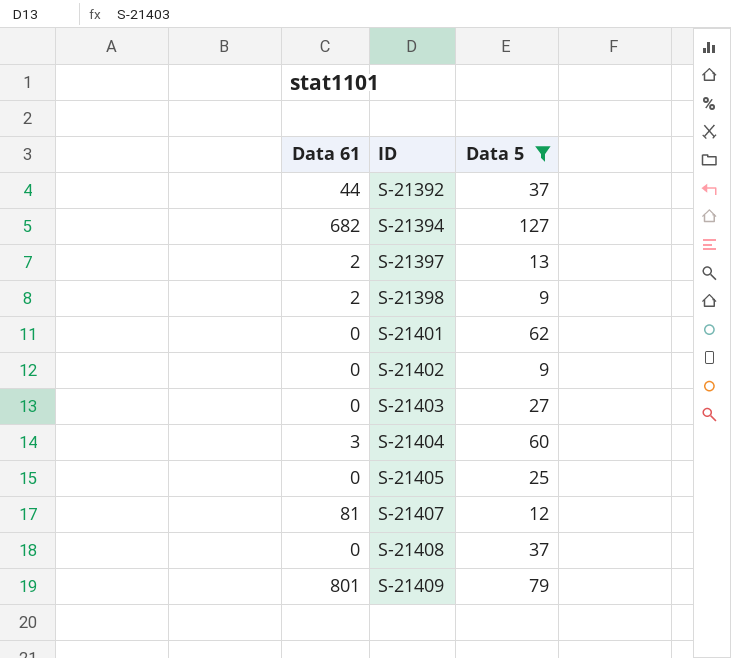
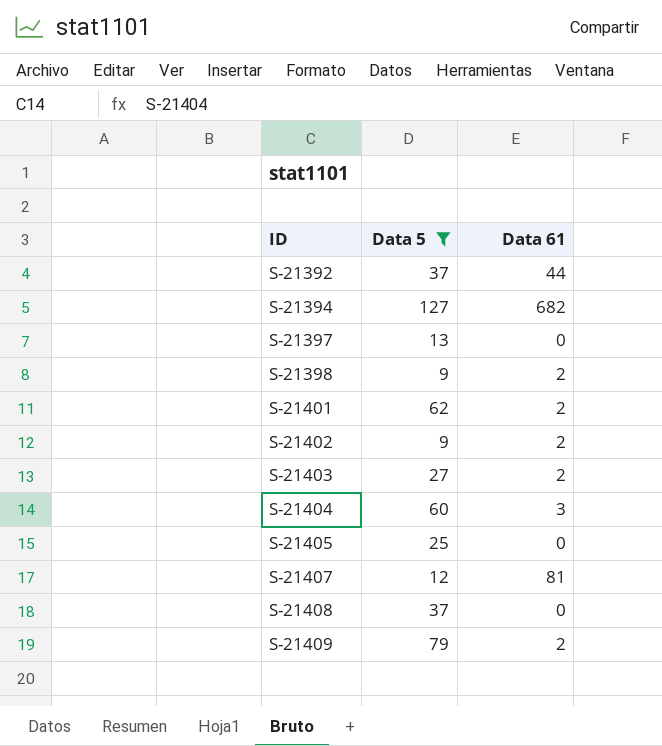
column Data 61 | position: 1 -> 3
S-21397 | Data 61: 2 -> 0
S-21401 | Data 61: 0 -> 2
S-21402 | Data 61: 0 -> 2
S-21403 | Data 61: 0 -> 2
S-21409 | Data 61: 801 -> 2

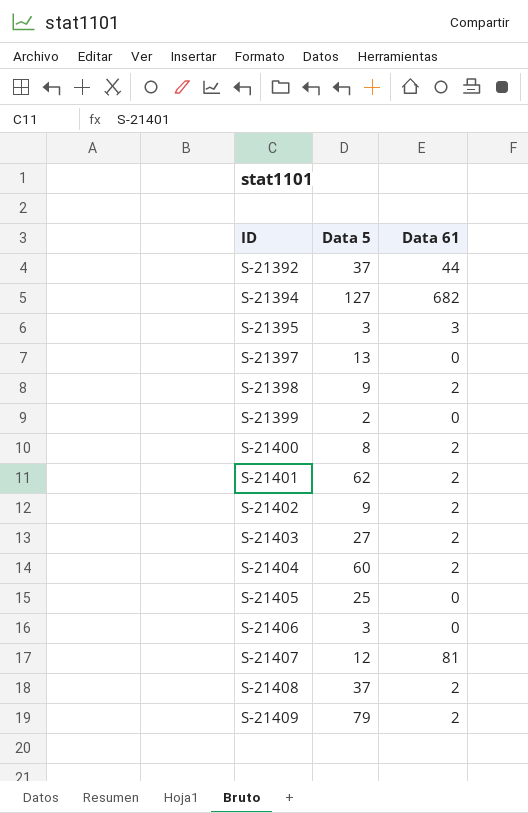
filter: Data 5 >= 9 -> none
S-21404 | Data 61: 3 -> 2
S-21408 | Data 61: 0 -> 2

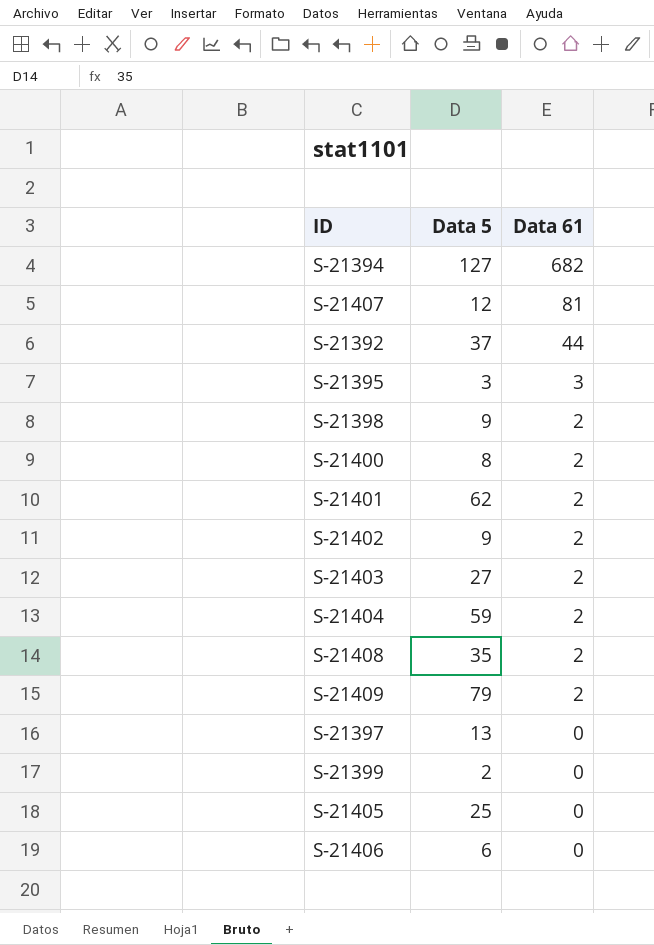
row order: ID ascending -> Data 61 descending
S-21404 | Data 5: 60 -> 59
S-21408 | Data 5: 37 -> 35
S-21406 | Data 5: 3 -> 6

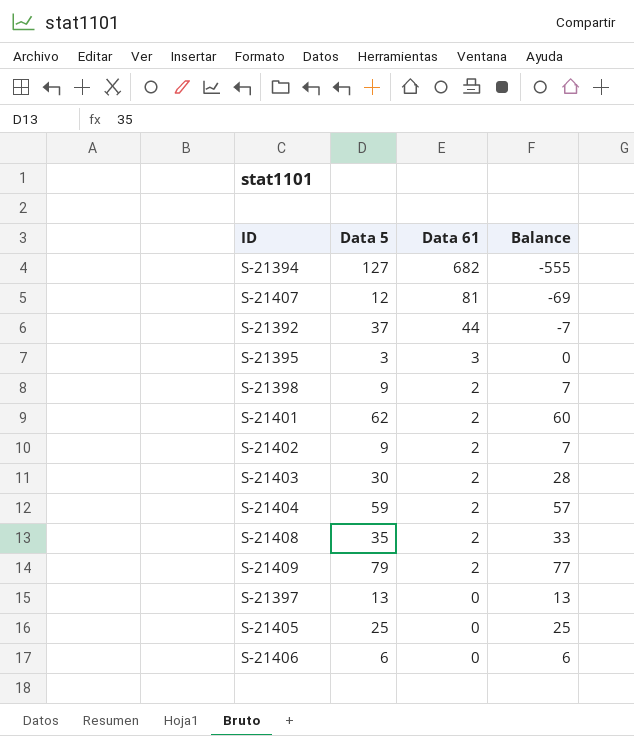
column Balance | formula: none -> [Data 5] - [Data 61]
row S-21400: 8 | 2 -> none
row S-21399: 2 | 0 -> none
S-21403 | Data 5: 27 -> 30

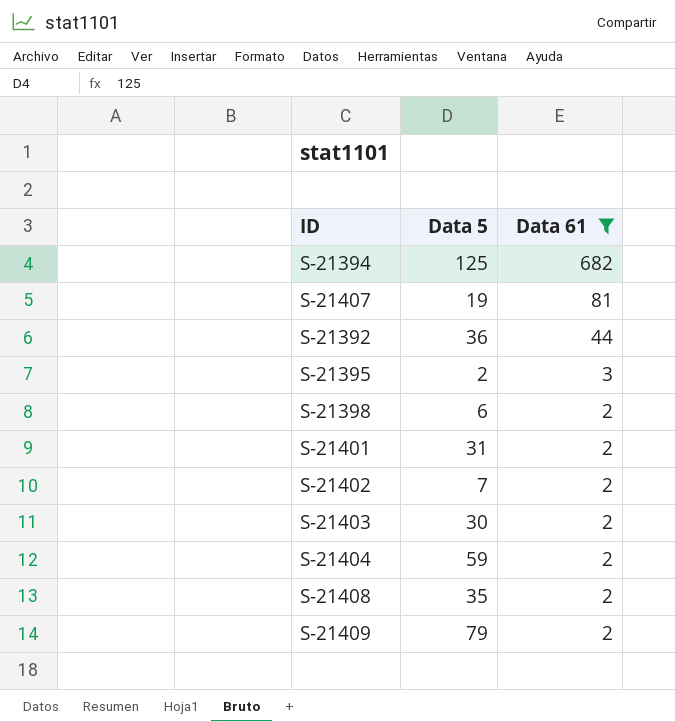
filter: none -> Data 61 != 0
column Balance | formula: [Data 5] - [Data 61] -> none
S-21394 | Data 5: 127 -> 125
S-21407 | Data 5: 12 -> 19
S-21392 | Data 5: 37 -> 36
S-21395 | Data 5: 3 -> 2
S-21398 | Data 5: 9 -> 6
S-21401 | Data 5: 62 -> 31
S-21402 | Data 5: 9 -> 7

